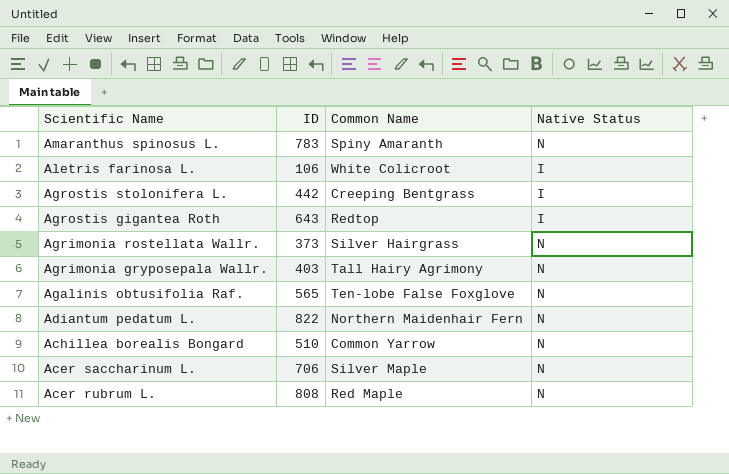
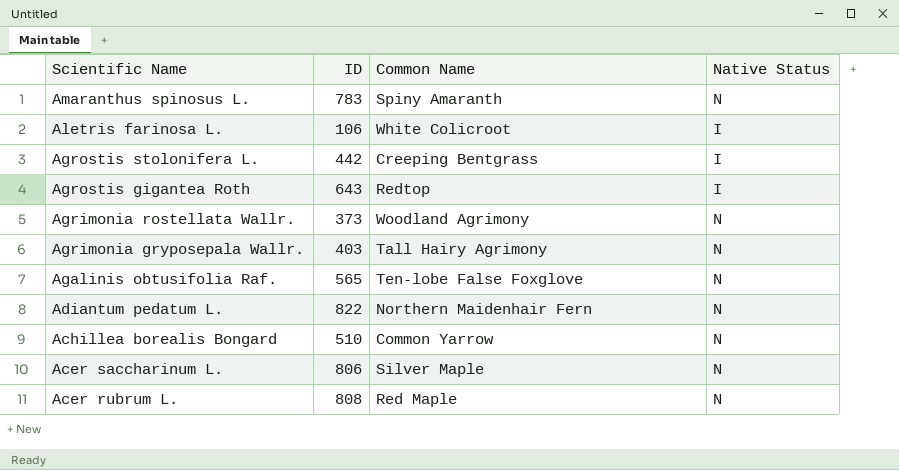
Agrimonia rostellata Wallr. | Common Name: Silver Hairgrass -> Woodland Agrimony
Acer saccharinum L. | ID: 706 -> 806

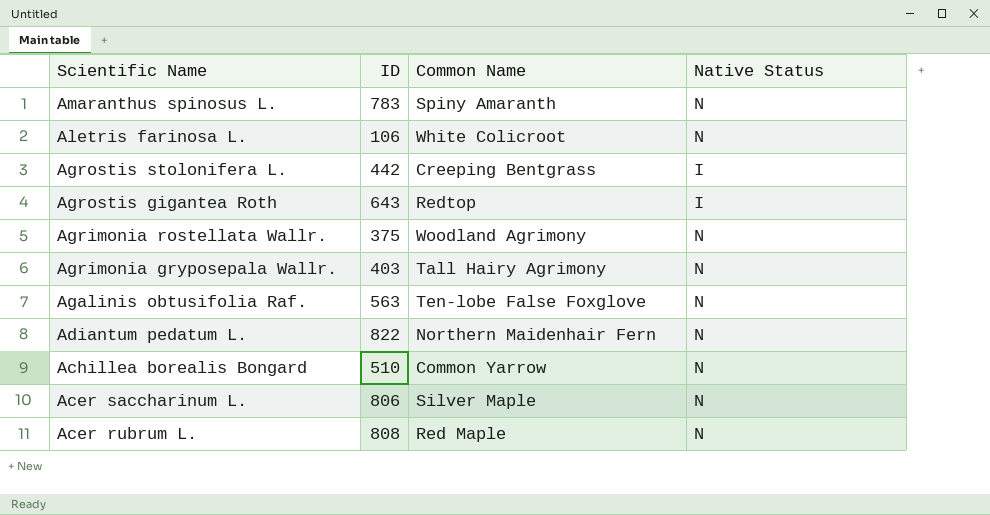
Aletris farinosa L. | Native Status: I -> N
Agrimonia rostellata Wallr. | ID: 373 -> 375
Agalinis obtusifolia Raf. | ID: 565 -> 563

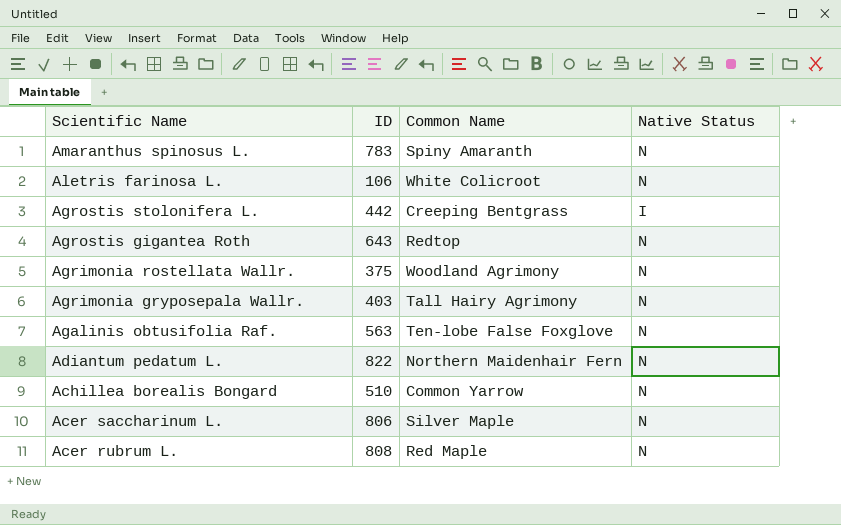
Agrostis gigantea Roth | Native Status: I -> N

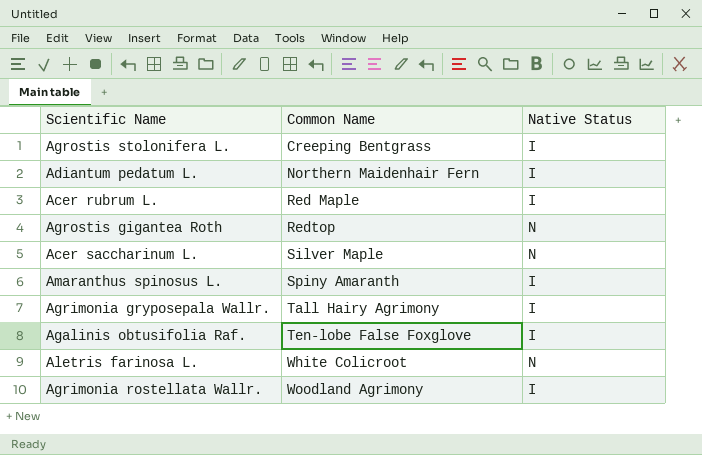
row order: Scientific Name descending -> Common Name ascending
column ID | position: 2 -> none
row Achillea borealis Bongard: 510 | Common Yarrow | N -> none
Adiantum pedatum L. | Native Status: N -> I
Acer rubrum L. | Native Status: N -> I
Amaranthus spinosus L. | Native Status: N -> I
Agrimonia gryposepala Wallr. | Native Status: N -> I
Agalinis obtusifolia Raf. | Native Status: N -> I
Agrimonia rostellata Wallr. | Native Status: N -> I

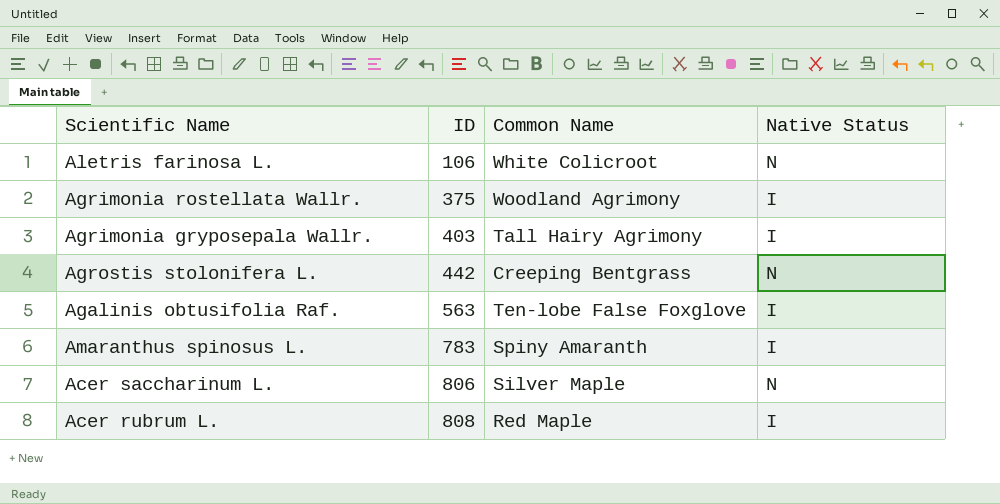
row order: Common Name ascending -> ID ascending
column ID | position: none -> 2
row Adiantum pedatum L.: Northern Maidenhair Fern | I -> none
row Agrostis gigantea Roth: Redtop | N -> none
Agrostis stolonifera L. | Native Status: I -> N

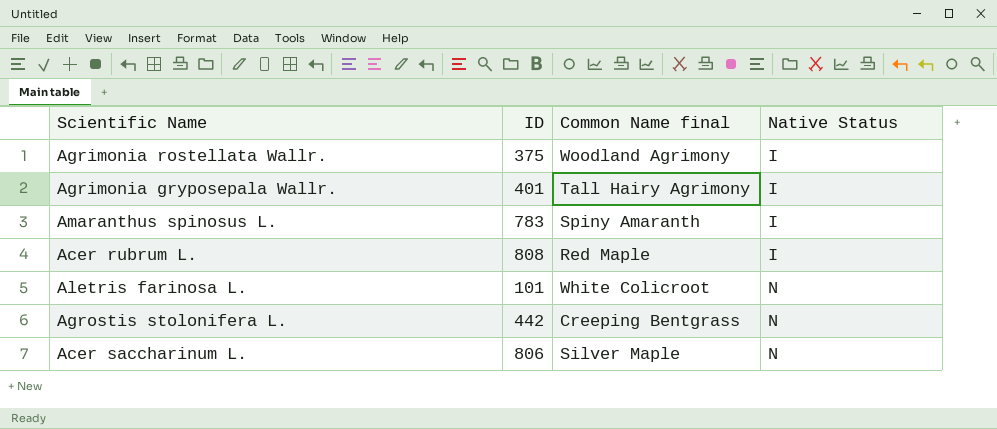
row order: ID ascending -> Native Status ascending
column name: Common Name -> Common Name final
row Agalinis obtusifolia Raf.: 563 | Ten-lobe False Foxglove | I -> none
Agrimonia gryposepala Wallr. | ID: 403 -> 401
Aletris farinosa L. | ID: 106 -> 101

